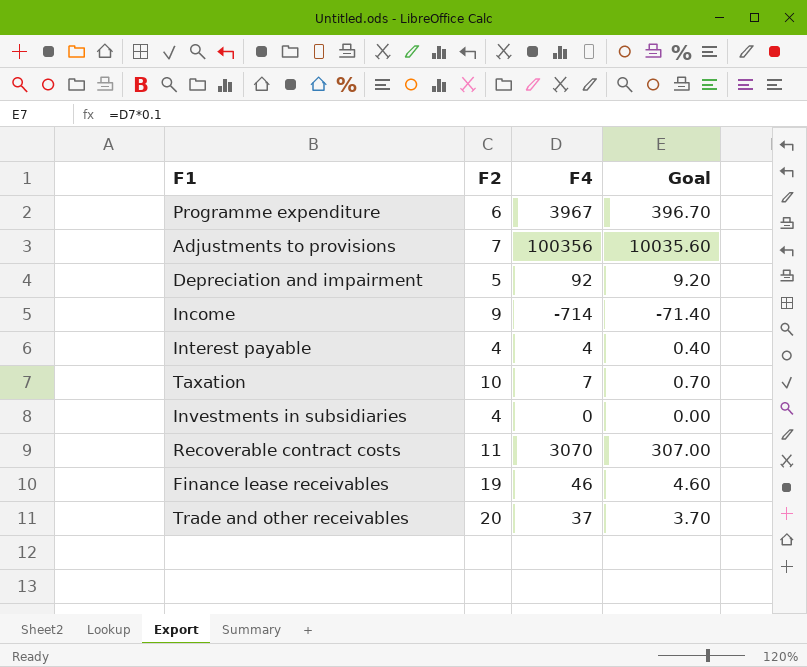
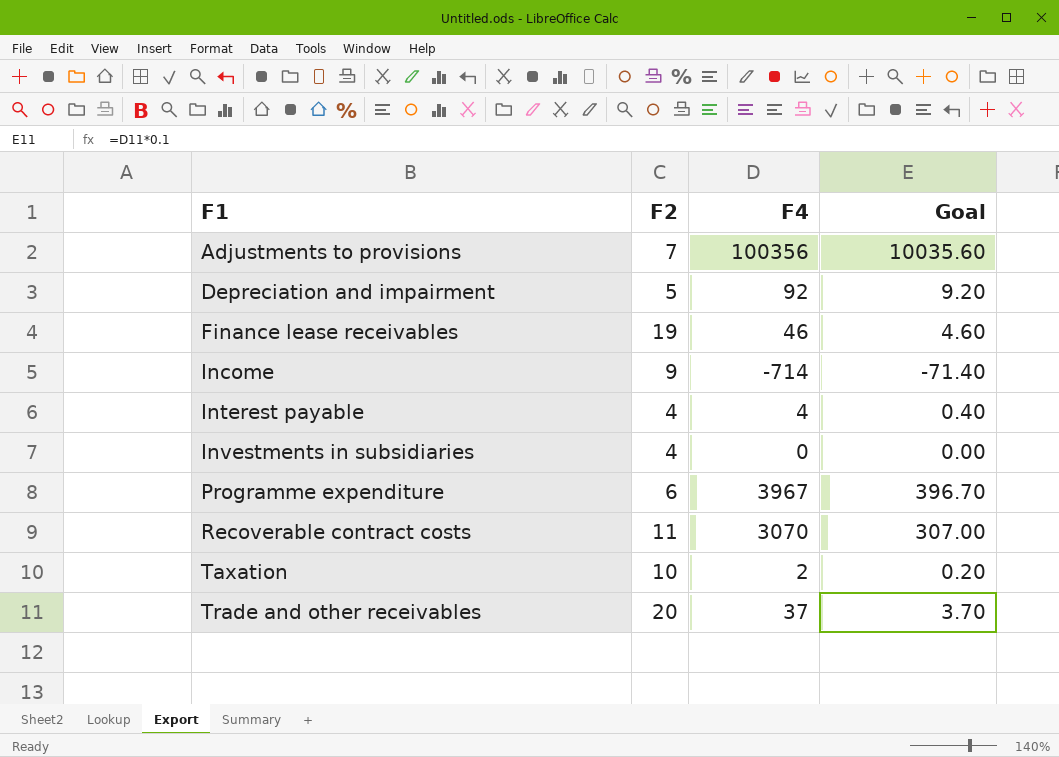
row order: none -> F1 ascending
Taxation | F4: 7 -> 2
Taxation | Goal: 0.70 -> 0.20

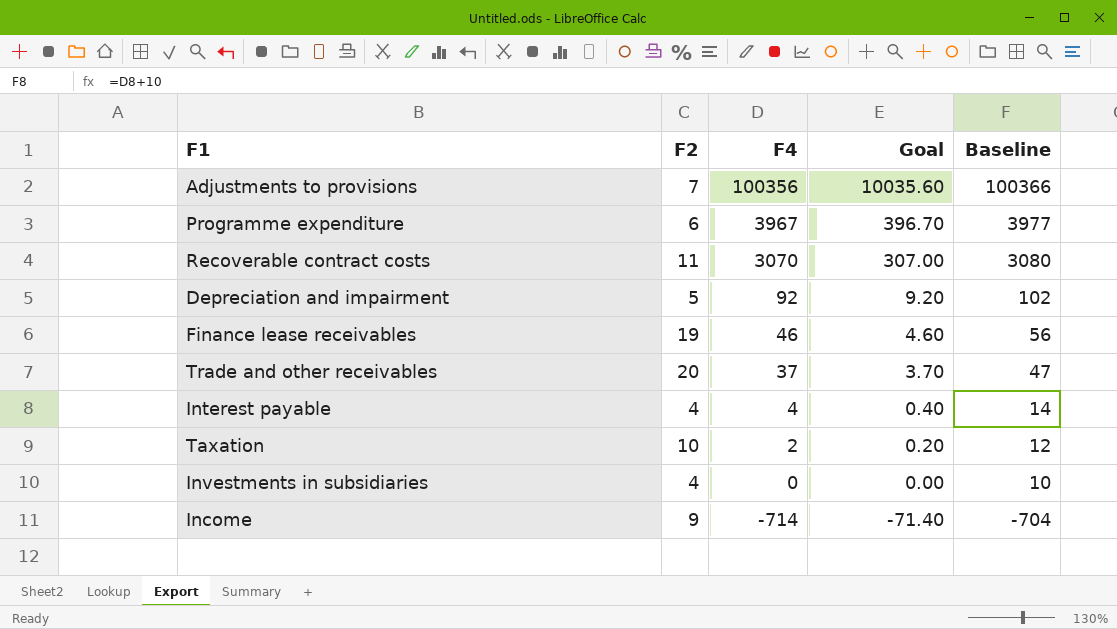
row order: F1 ascending -> F4 descending
column Baseline | formula: none -> [F4] + 10

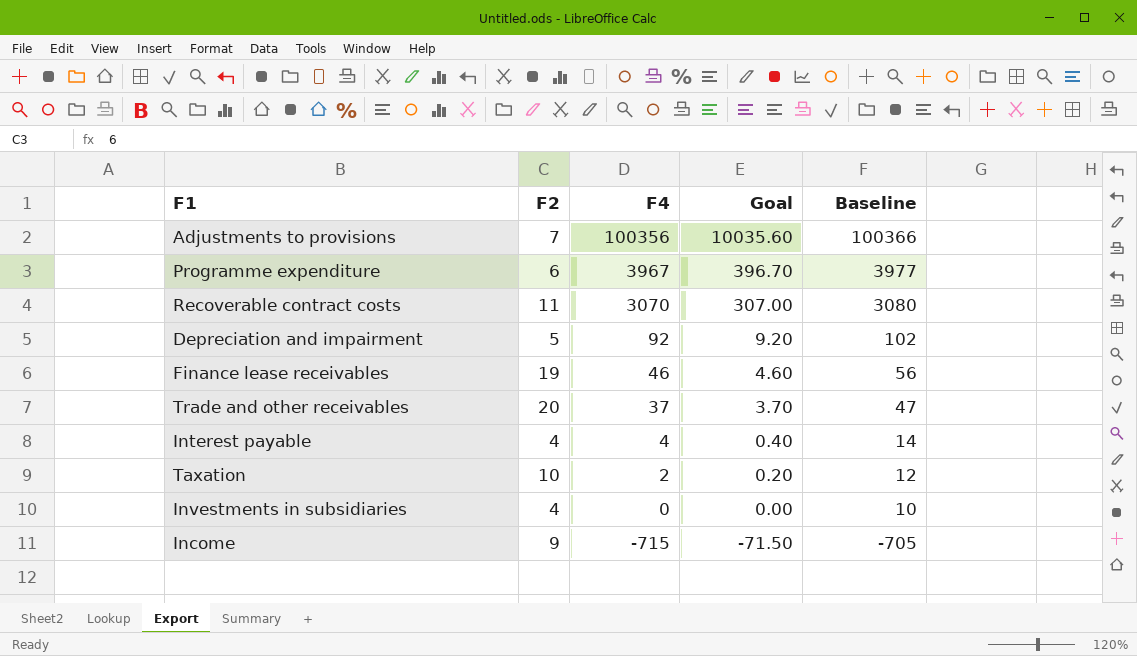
Income | F4: -714 -> -715
Income | Goal: -71.40 -> -71.50
Income | Baseline: -704 -> -705

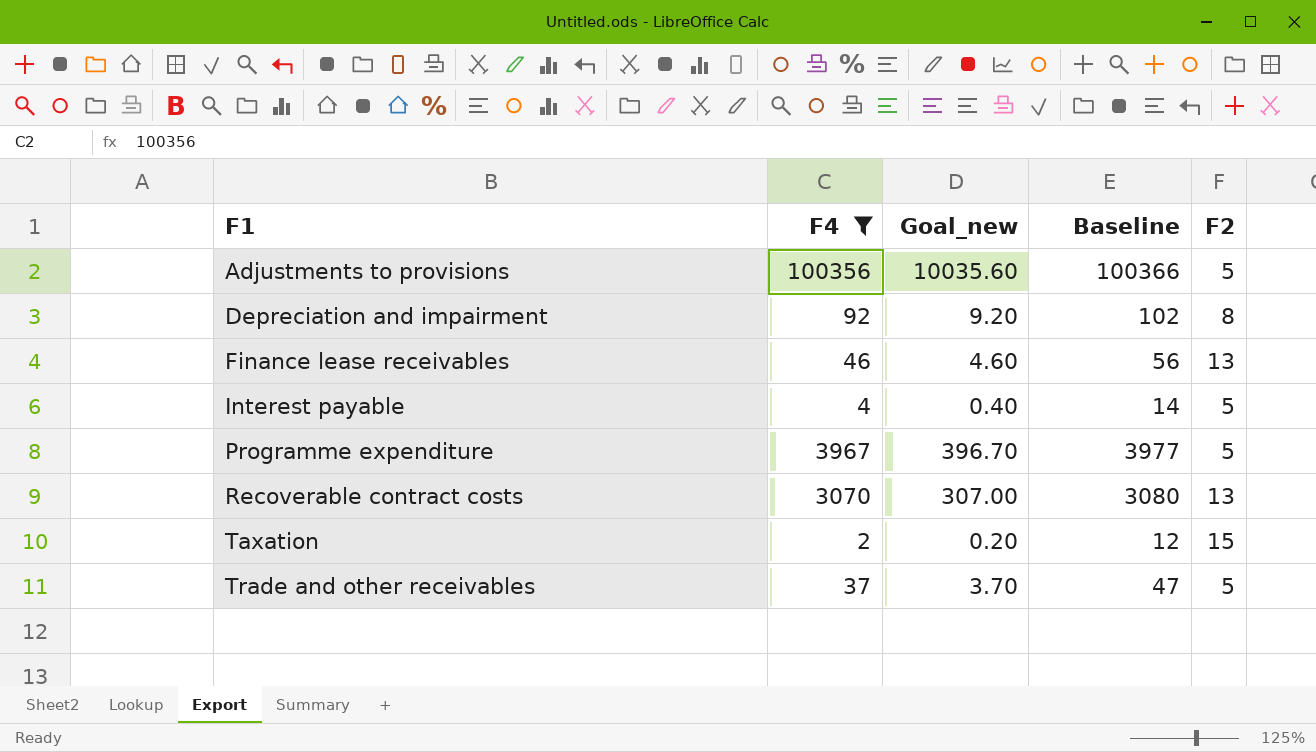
filter: none -> F4 >= 2
row order: F4 descending -> F1 ascending
column name: Goal -> Goal_new
column F2 | position: 2 -> 5
Adjustments to provisions | F2: 7 -> 5
Depreciation and impairment | F2: 5 -> 8
Finance lease receivables | F2: 19 -> 13
Interest payable | F2: 4 -> 5
Programme expenditure | F2: 6 -> 5
Recoverable contract costs | F2: 11 -> 13
Taxation | F2: 10 -> 15
Trade and other receivables | F2: 20 -> 5

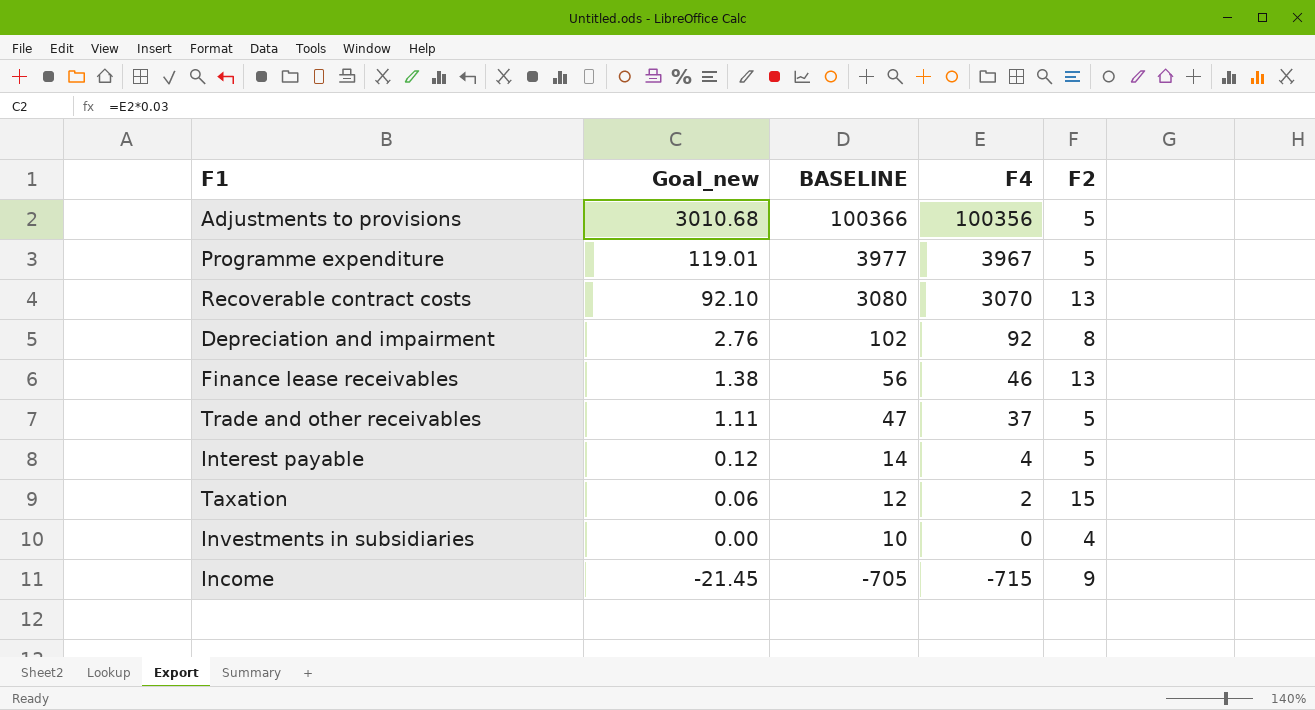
filter: F4 >= 2 -> none
row order: F1 ascending -> Goal_new descending
column Goal_new | formula: [F4] * 0.1 -> [F4] * 0.03
column name: Baseline -> BASELINE
column F4 | position: 2 -> 4

